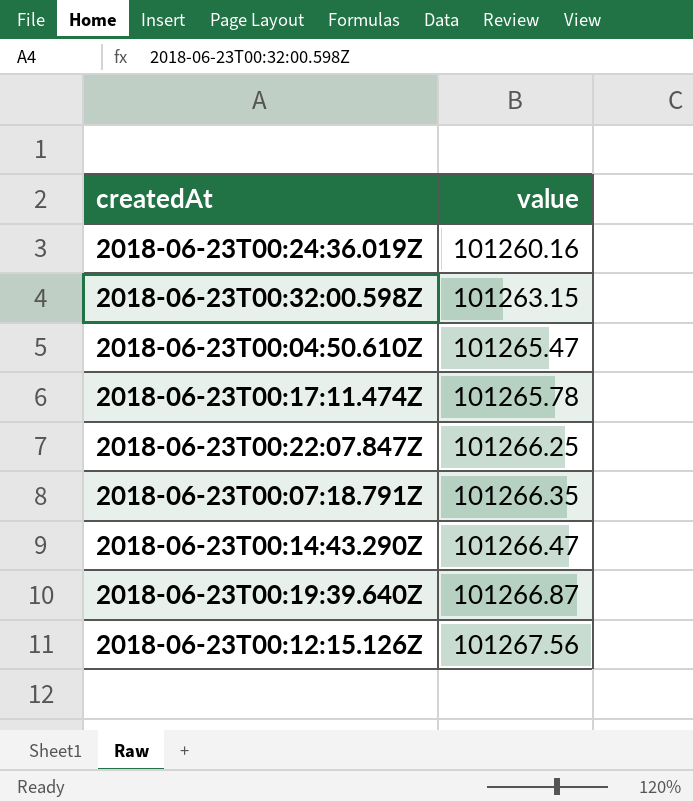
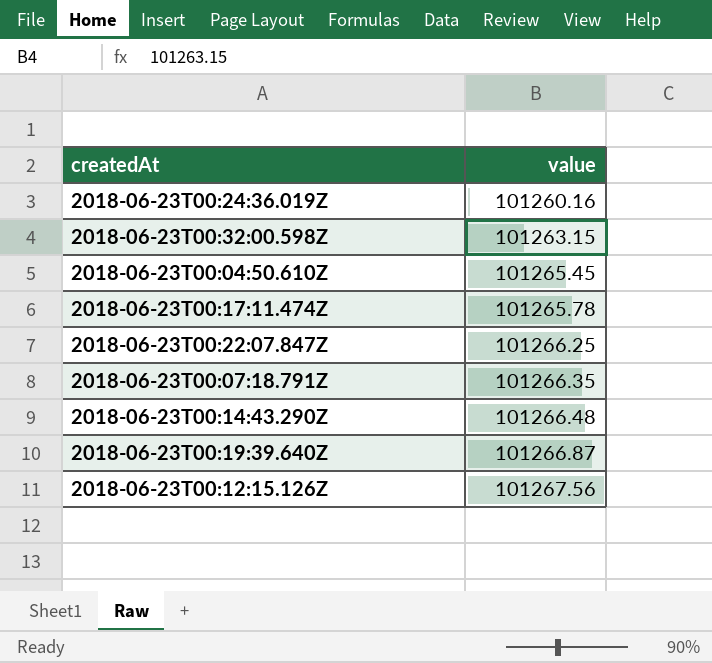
2018-06-23T00:04:50.610Z | value: 101265.47 -> 101265.45
2018-06-23T00:14:43.290Z | value: 101266.47 -> 101266.48

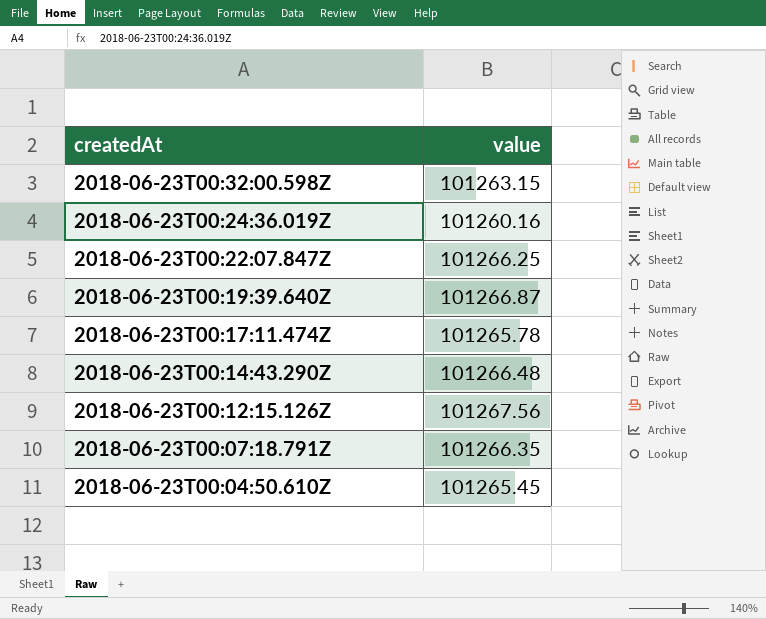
row order: value ascending -> createdAt descending

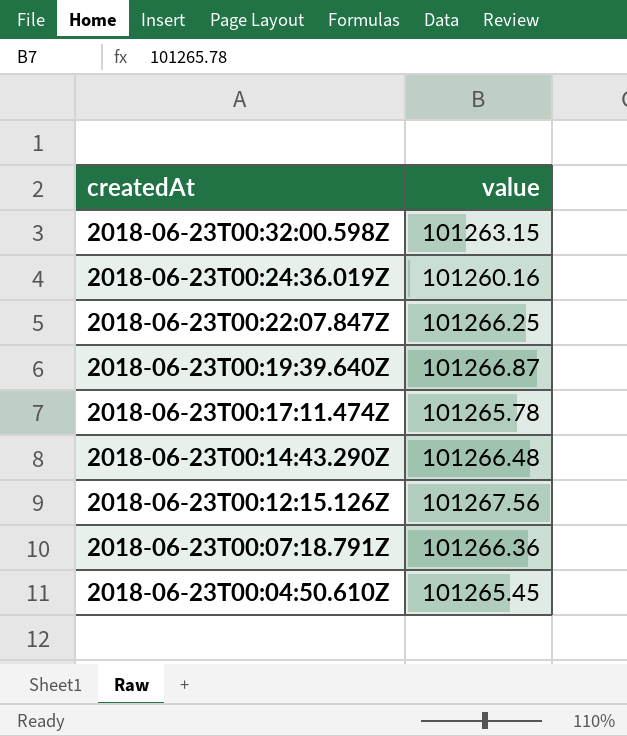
2018-06-23T00:07:18.791Z | value: 101266.35 -> 101266.36

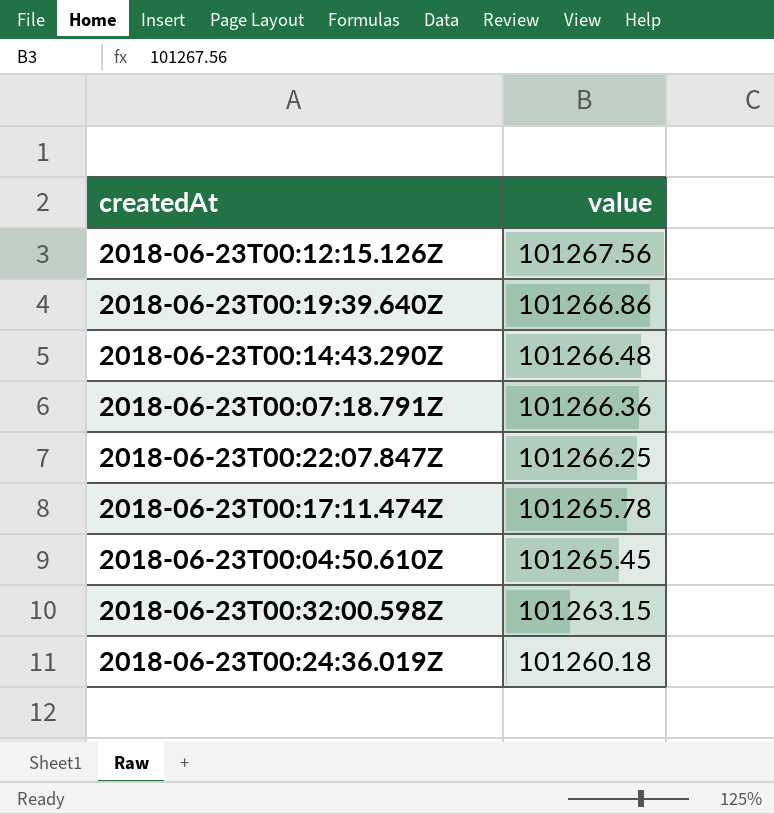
row order: createdAt descending -> value descending
2018-06-23T00:19:39.640Z | value: 101266.87 -> 101266.86
2018-06-23T00:24:36.019Z | value: 101260.16 -> 101260.18

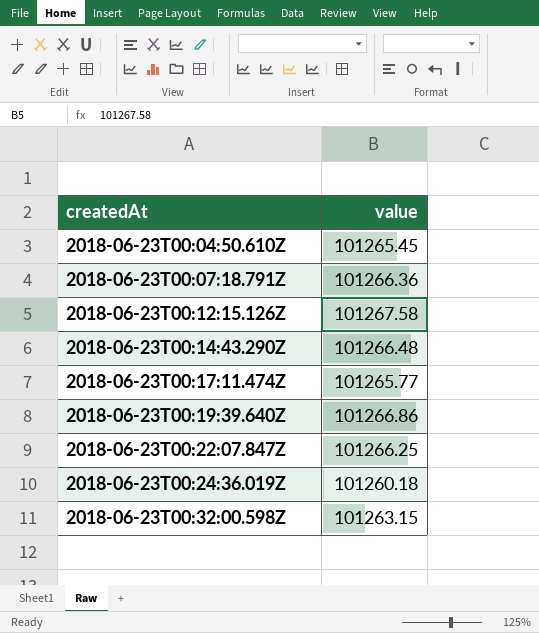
row order: value descending -> createdAt ascending
2018-06-23T00:12:15.126Z | value: 101267.56 -> 101267.58
2018-06-23T00:17:11.474Z | value: 101265.78 -> 101265.77

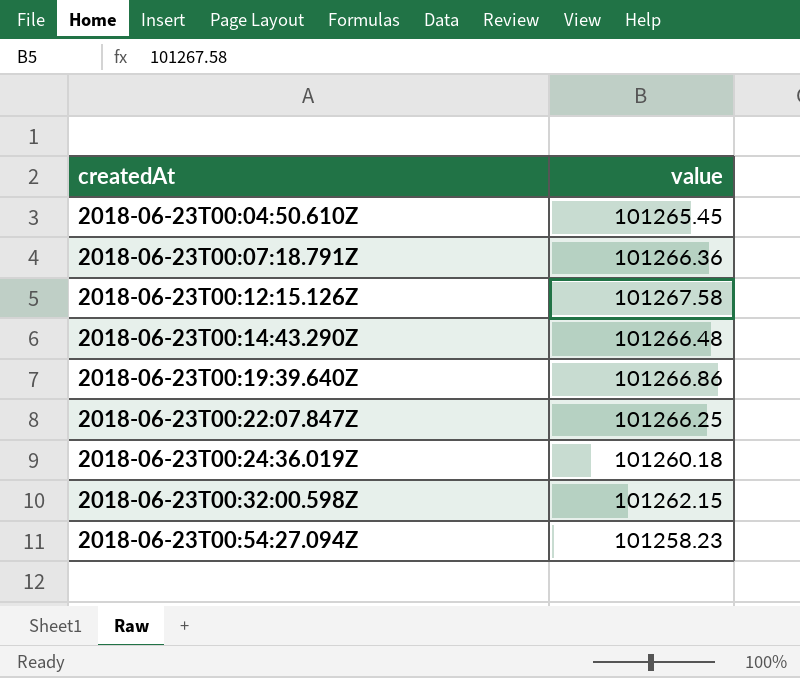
row 2018-06-23T00:17:11.474Z: 101265.77 -> none
2018-06-23T00:32:00.598Z | value: 101263.15 -> 101262.15
row 2018-06-23T00:54:27.094Z: none -> 101258.23

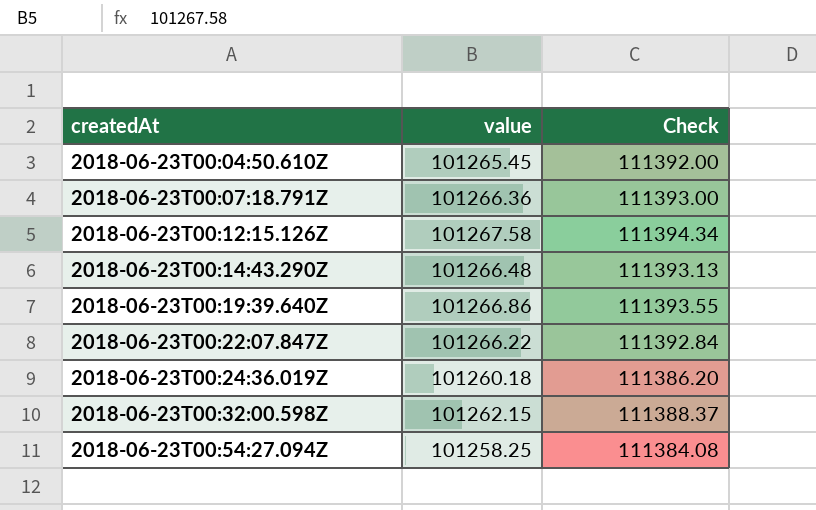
column Check | formula: none -> [value] * 1.1
2018-06-23T00:22:07.847Z | value: 101266.25 -> 101266.22
2018-06-23T00:54:27.094Z | value: 101258.23 -> 101258.25

